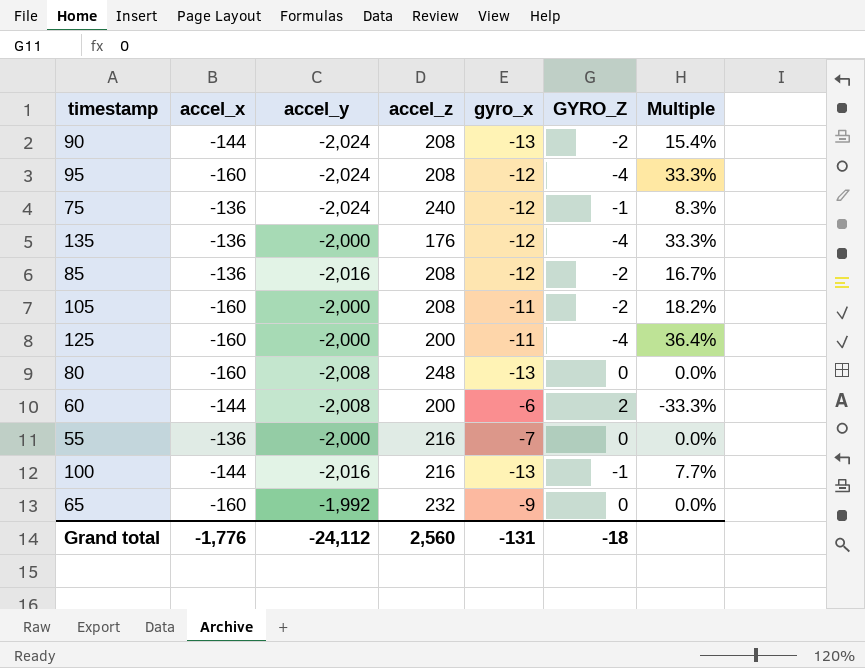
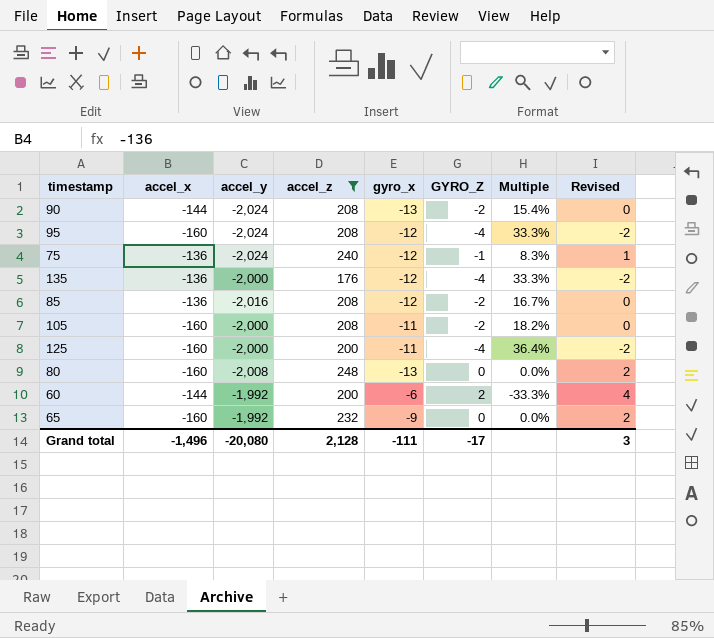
filter: none -> accel_z != 216
column Revised | formula: none -> [GYRO_Z] + 2
60 | accel_y: -2,008 -> -1,992
Grand total | accel_x: -1,776 -> -1,496
Grand total | accel_y: -24,112 -> -20,080
Grand total | accel_z: 2,560 -> 2,128
Grand total | gyro_x: -131 -> -111
Grand total | GYRO_Z: -18 -> -17

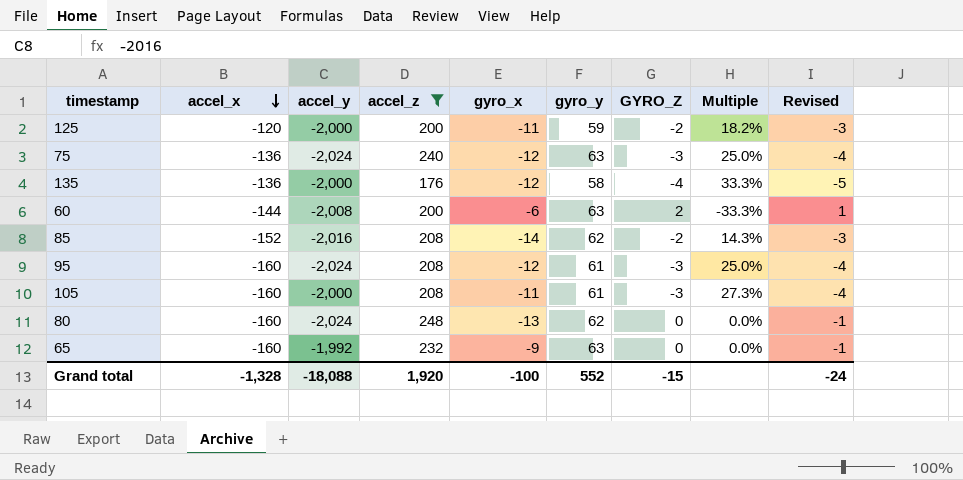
row order: none -> accel_x descending
column gyro_y | position: none -> 6
column Revised | formula: [GYRO_Z] + 2 -> [GYRO_Z] - 1
row 90: -144 | -2,024 | 208 | -13 | -2 | 15.4% | 0 -> none
125 | accel_x: -160 -> -120
125 | GYRO_Z: -4 -> -2
125 | Multiple: 36.4% -> 18.2%
75 | GYRO_Z: -1 -> -3
75 | Multiple: 8.3% -> 25.0%
60 | accel_y: -1,992 -> -2,008
85 | accel_x: -136 -> -152
85 | gyro_x: -12 -> -14
85 | Multiple: 16.7% -> 14.3%
95 | GYRO_Z: -4 -> -3
95 | Multiple: 33.3% -> 25.0%
105 | GYRO_Z: -2 -> -3
105 | Multiple: 18.2% -> 27.3%
80 | accel_y: -2,008 -> -2,024
Grand total | accel_x: -1,496 -> -1,328
Grand total | accel_y: -20,080 -> -18,088
Grand total | accel_z: 2,128 -> 1,920
Grand total | gyro_x: -111 -> -100
Grand total | GYRO_Z: -17 -> -15
Grand total | Revised: 3 -> -24

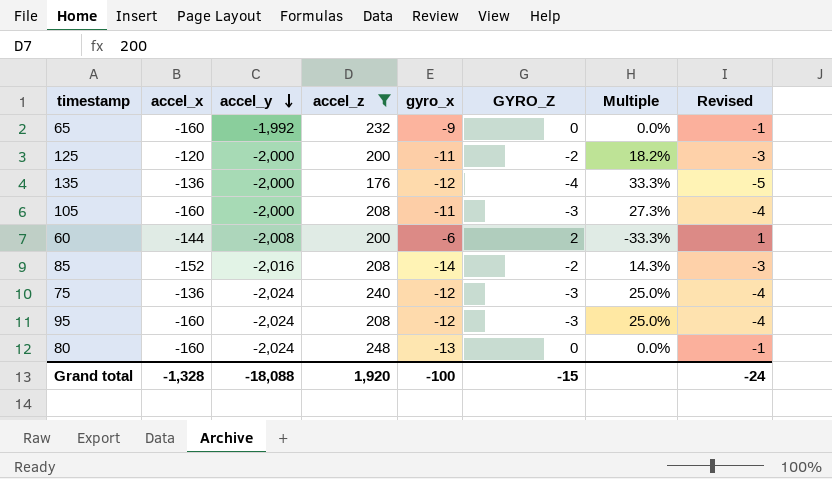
row order: accel_x descending -> accel_y descending
column gyro_y | position: 6 -> none

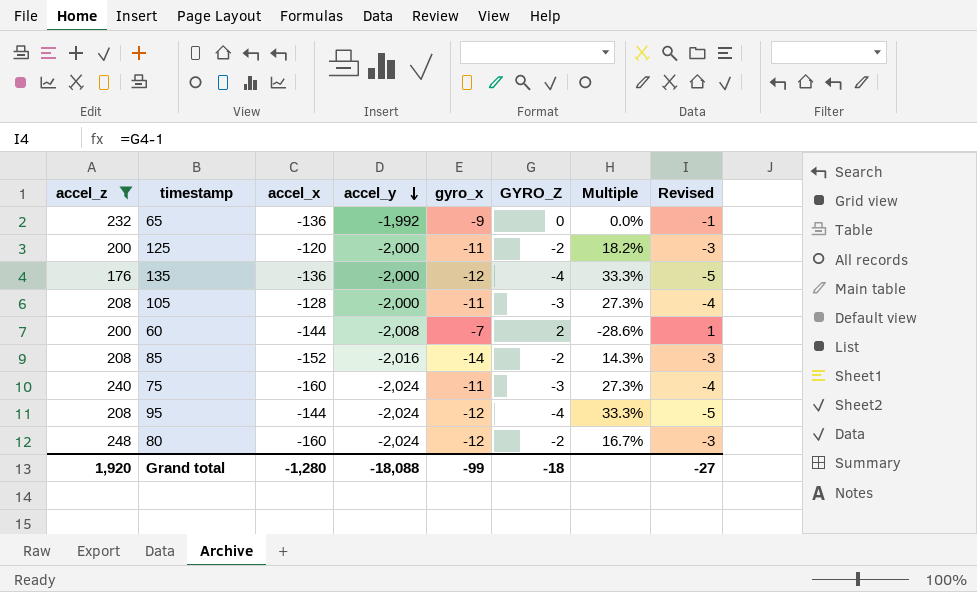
column accel_z | position: 4 -> 1
65 | accel_x: -160 -> -136
105 | accel_x: -160 -> -128
60 | gyro_x: -6 -> -7
60 | Multiple: -33.3% -> -28.6%
75 | accel_x: -136 -> -160
75 | gyro_x: -12 -> -11
75 | Multiple: 25.0% -> 27.3%
95 | accel_x: -160 -> -144
95 | GYRO_Z: -3 -> -4
95 | Multiple: 25.0% -> 33.3%
95 | Revised: -4 -> -5
80 | gyro_x: -13 -> -12
80 | GYRO_Z: 0 -> -2
80 | Multiple: 0.0% -> 16.7%
80 | Revised: -1 -> -3
Grand total | accel_x: -1,328 -> -1,280
Grand total | gyro_x: -100 -> -99
Grand total | GYRO_Z: -15 -> -18
Grand total | Revised: -24 -> -27

